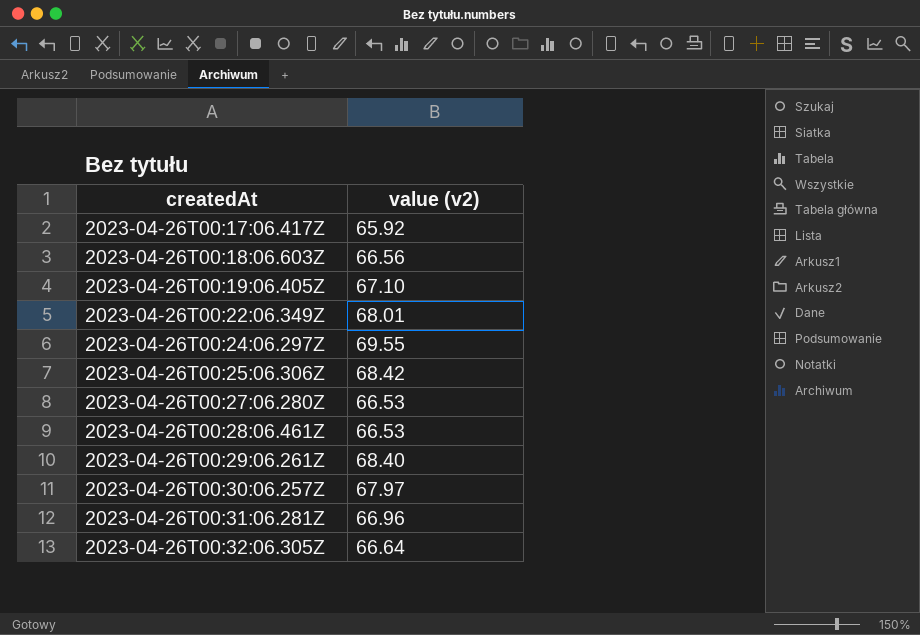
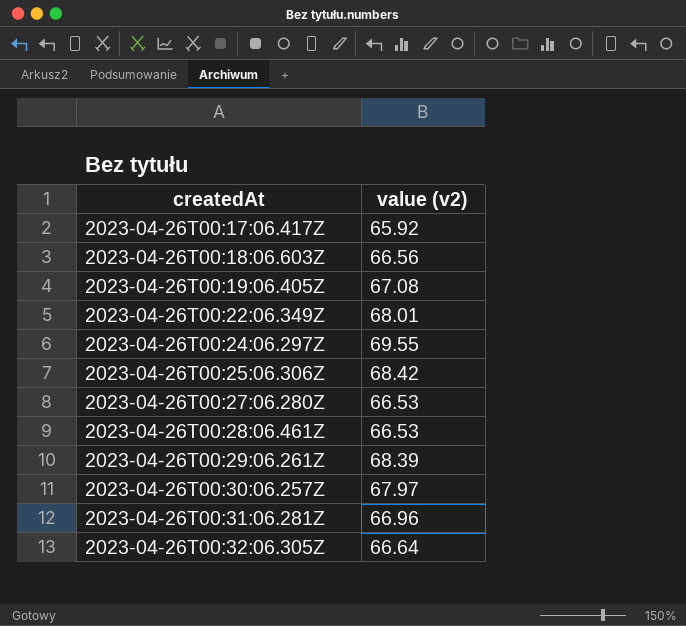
2023-04-26T00:19:06.405Z | value (v2): 67.10 -> 67.08
2023-04-26T00:29:06.261Z | value (v2): 68.40 -> 68.39

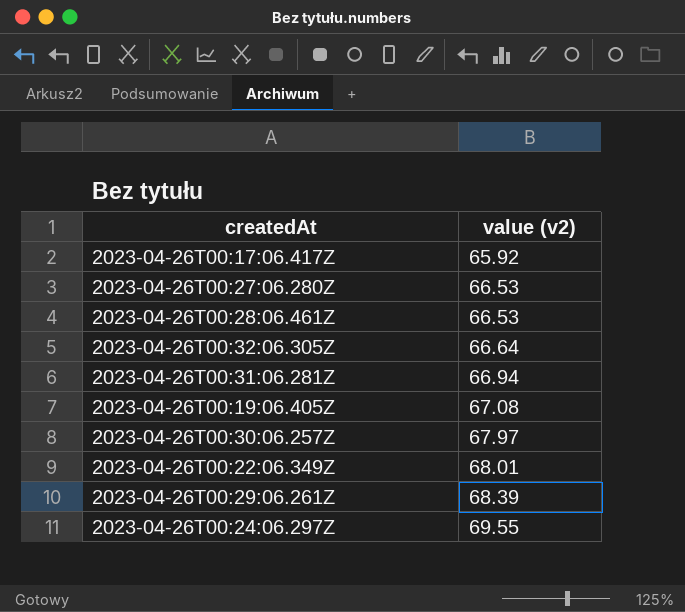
row order: createdAt ascending -> value (v2) ascending
row 2023-04-26T00:18:06.603Z: 66.56 -> none
row 2023-04-26T00:25:06.306Z: 68.42 -> none
2023-04-26T00:31:06.281Z | value (v2): 66.96 -> 66.94

